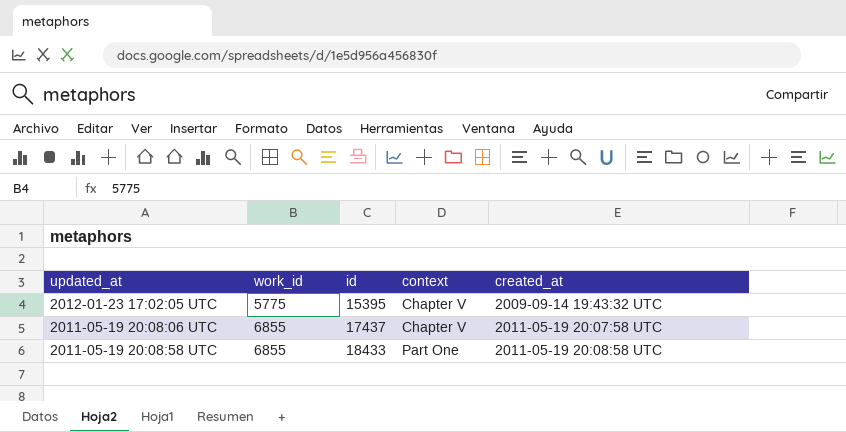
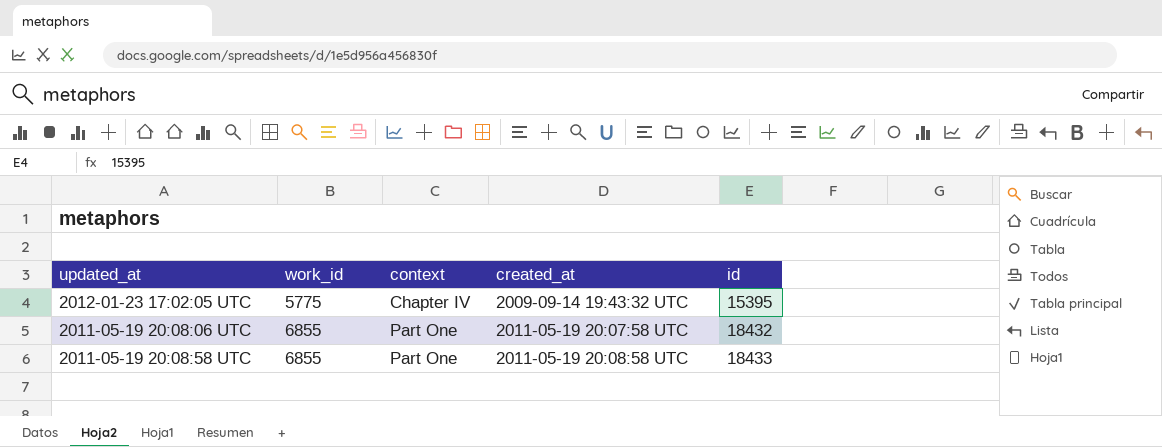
column id | position: 3 -> 5
2012-01-23 17:02:05 UTC | context: Chapter V -> Chapter IV
2011-05-19 20:08:06 UTC | context: Chapter V -> Part One
2011-05-19 20:08:06 UTC | id: 17437 -> 18432

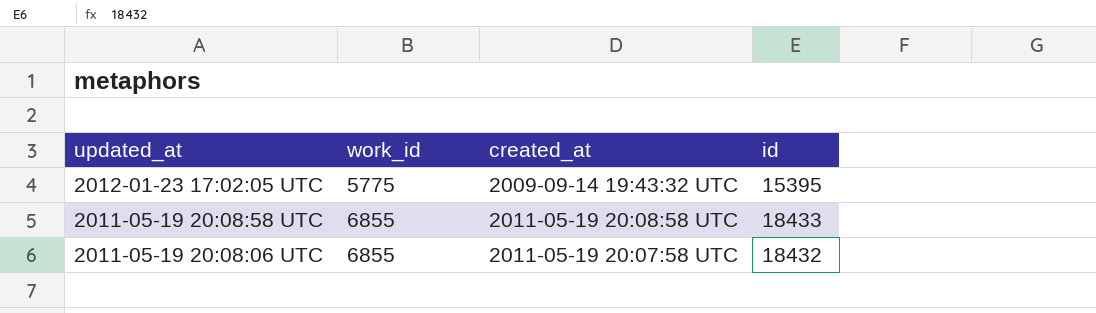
row order: work_id ascending -> updated_at descending
column context | position: 3 -> none

